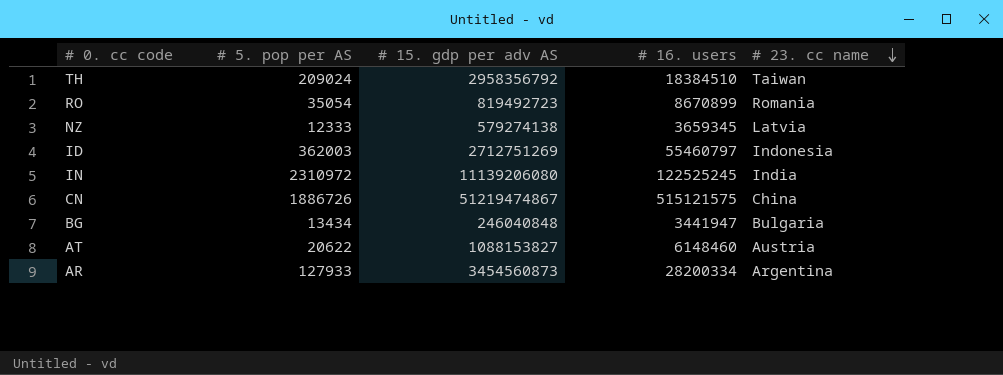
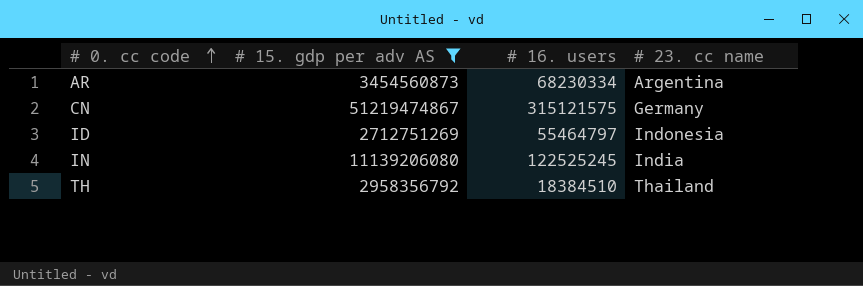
filter: none -> # 15. gdp per adv AS >= 2712751269
row order: # 23. cc name descending -> # 0. cc code ascending
column # 5. pop per AS | position: 2 -> none
AR | # 16. users: 28200334 -> 68230334
CN | # 16. users: 515121575 -> 315121575
CN | # 23. cc name: China -> Germany
ID | # 16. users: 55460797 -> 55464797
TH | # 23. cc name: Taiwan -> Thailand

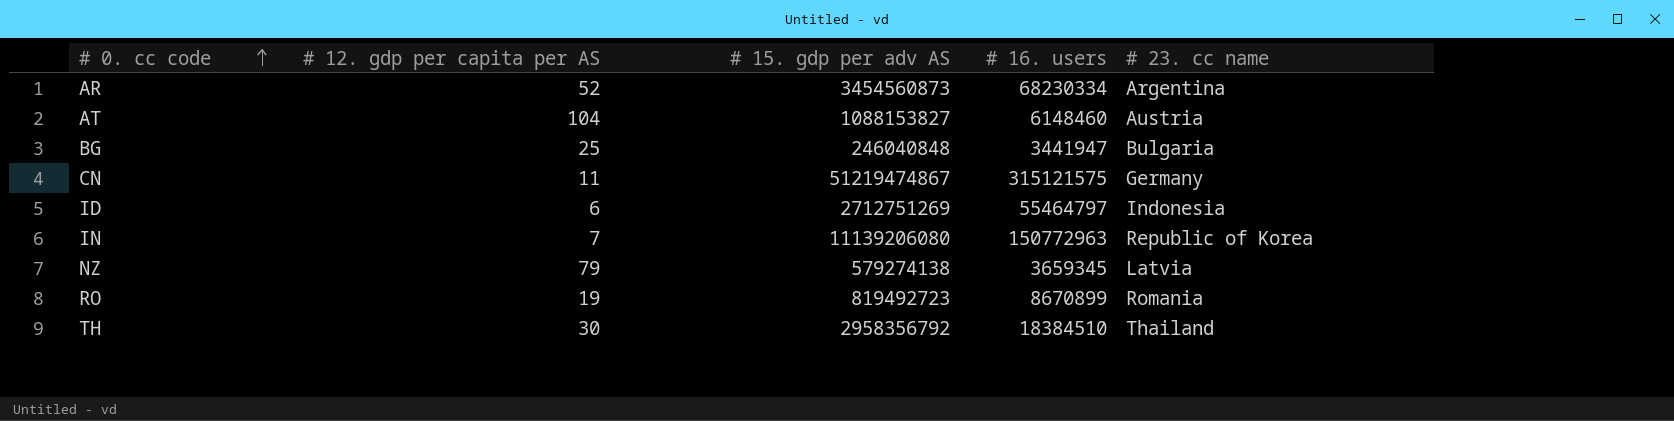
filter: # 15. gdp per adv AS >= 2712751269 -> none
column # 12. gdp per capita per AS | position: none -> 2
IN | # 16. users: 122525245 -> 150772963
IN | # 23. cc name: India -> Republic of Korea

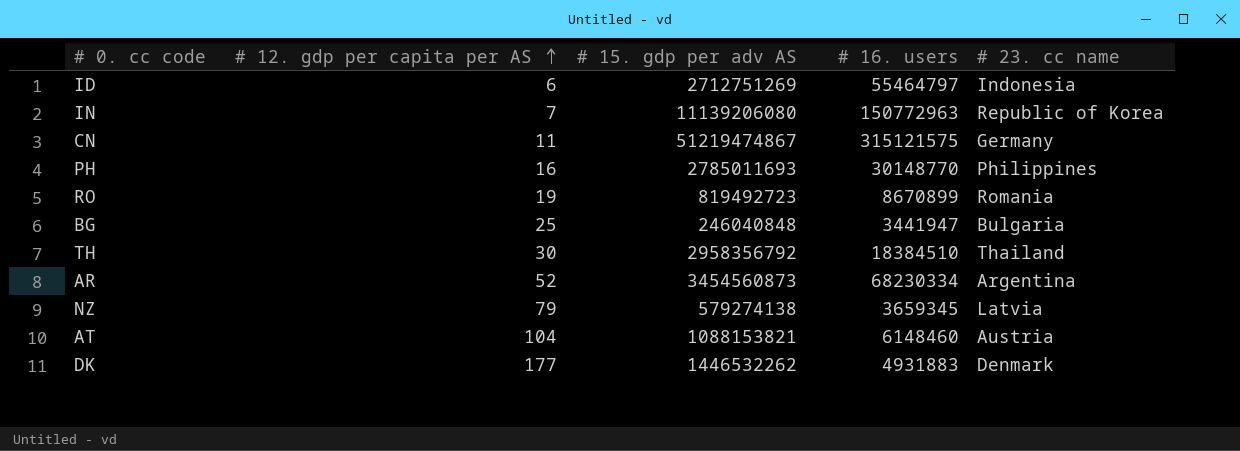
row order: # 0. cc code ascending -> # 12. gdp per capita per AS ascending
row PH: none -> 16 | 2785011693 | 30148770 | Philippines
AT | # 15. gdp per adv AS: 1088153827 -> 1088153821
row DK: none -> 177 | 1446532262 | 4931883 | Denmark

